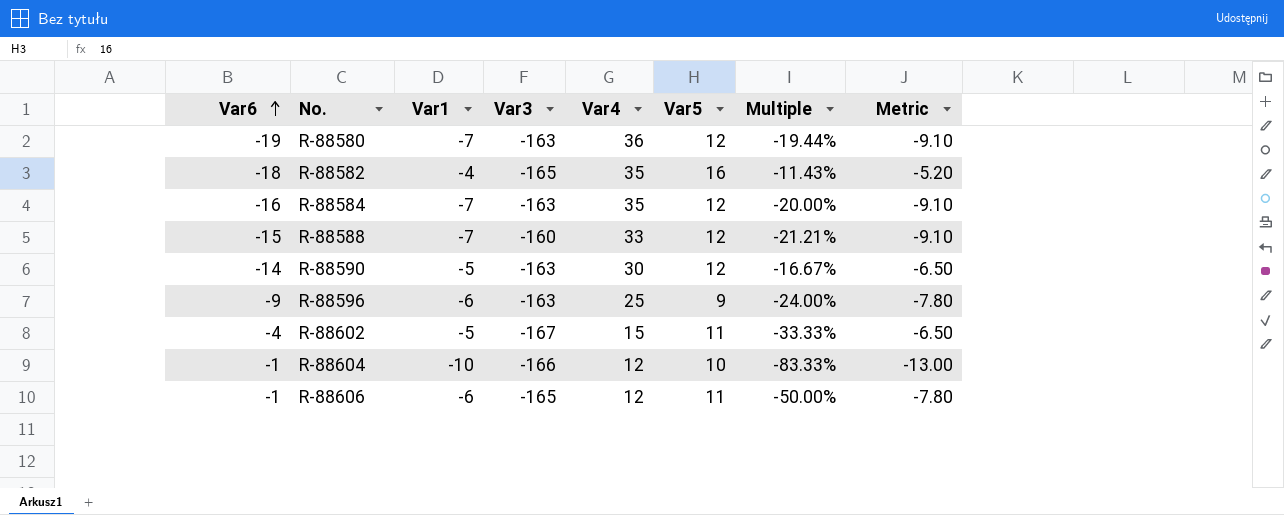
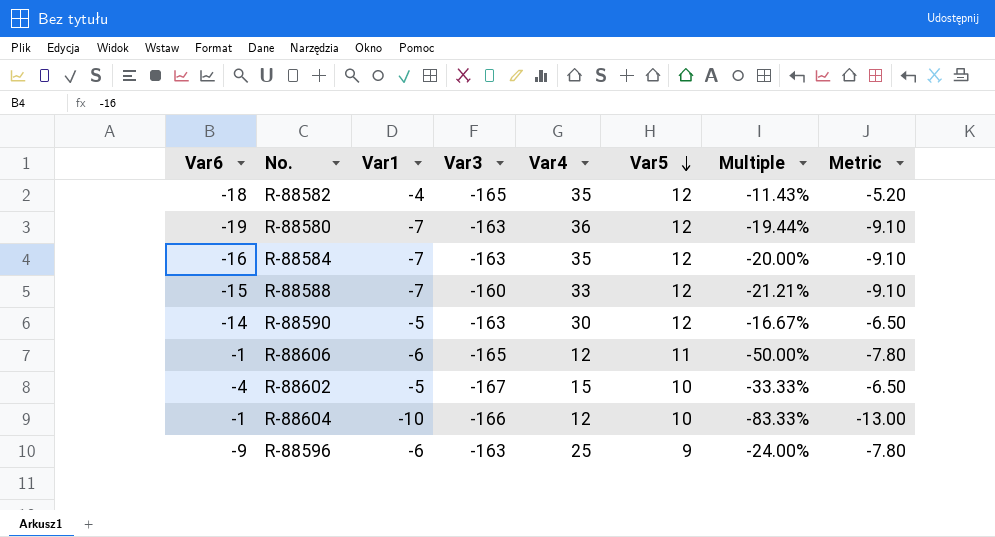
row order: Var6 ascending -> Var5 descending
R-88582 | Var5: 16 -> 12
R-88602 | Var5: 11 -> 10

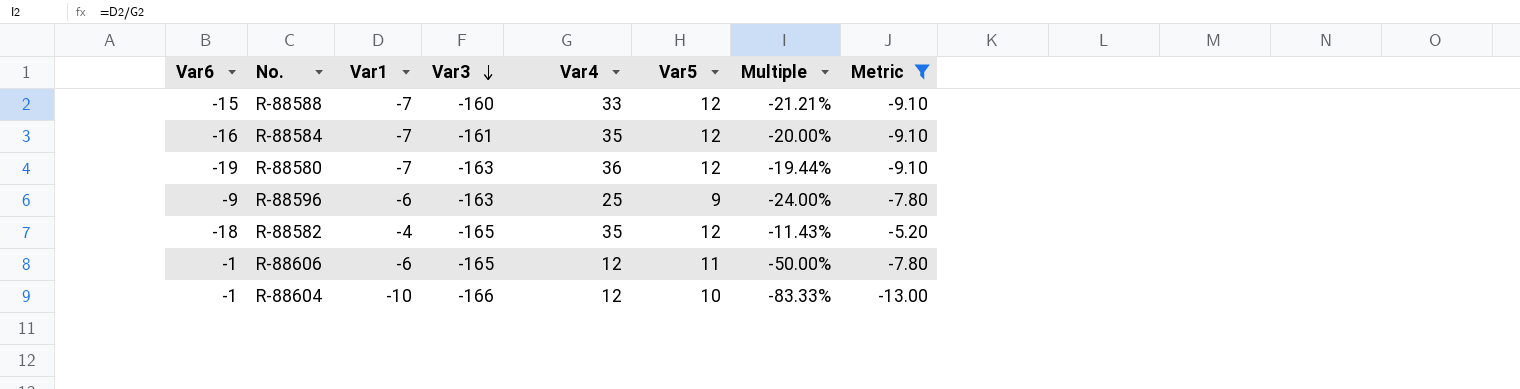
filter: none -> Metric != -6.50
row order: Var5 descending -> Var3 descending
R-88584 | Var3: -163 -> -161

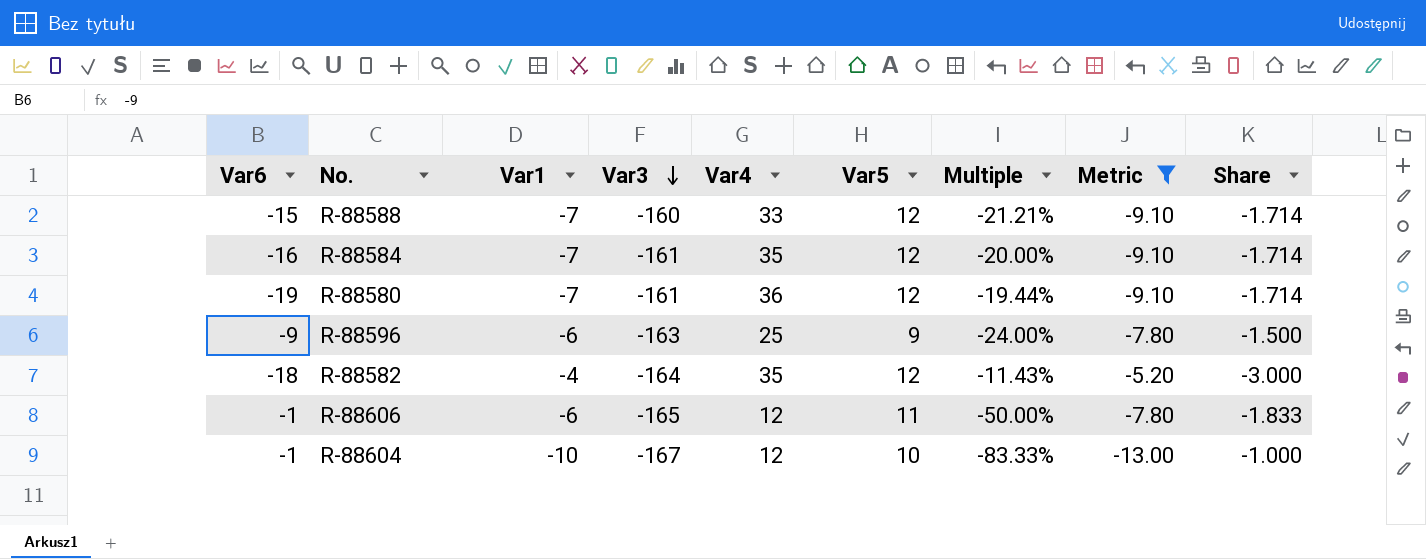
column Share | formula: none -> [Var5] / [Var1]
R-88580 | Var3: -163 -> -161
R-88582 | Var3: -165 -> -164
R-88604 | Var3: -166 -> -167

